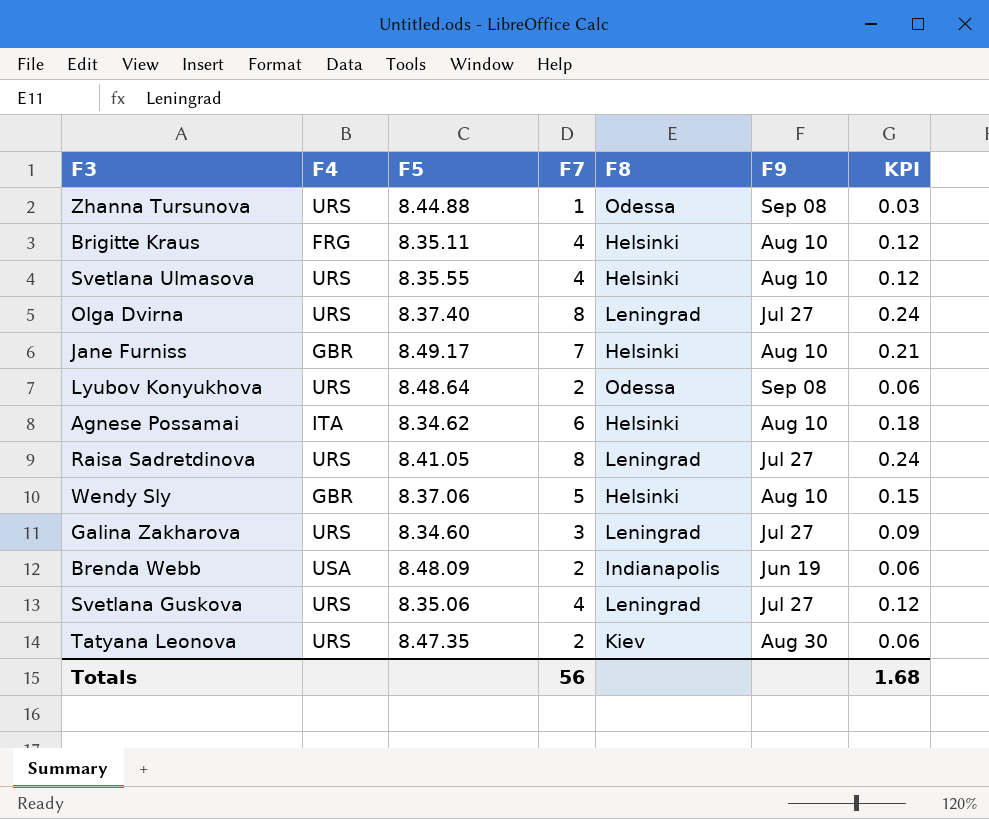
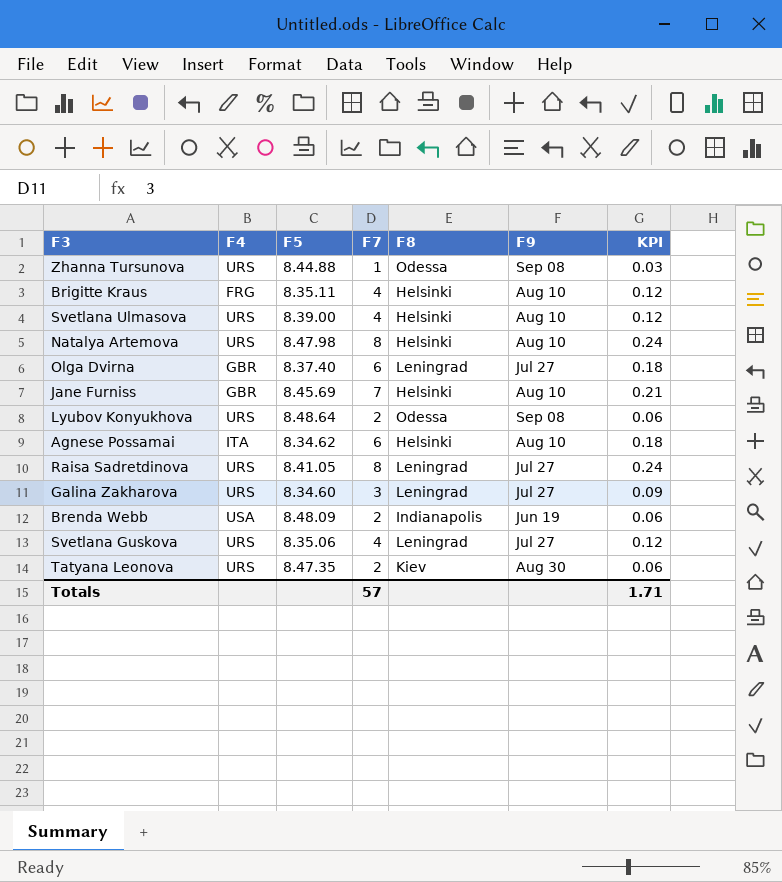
row Wendy Sly: GBR | 8.37.06 | 5 | Helsinki | Aug 10 | 0.15 -> none
Svetlana Ulmasova | F5: 8.35.55 -> 8.39.00
row Natalya Artemova: none -> URS | 8.47.98 | 8 | Helsinki | Aug 10 | 0.24
Olga Dvirna | F4: URS -> GBR
Olga Dvirna | F7: 8 -> 6
Olga Dvirna | KPI: 0.24 -> 0.18
Jane Furniss | F5: 8.49.17 -> 8.45.69
Totals | F7: 56 -> 57
Totals | KPI: 1.68 -> 1.71

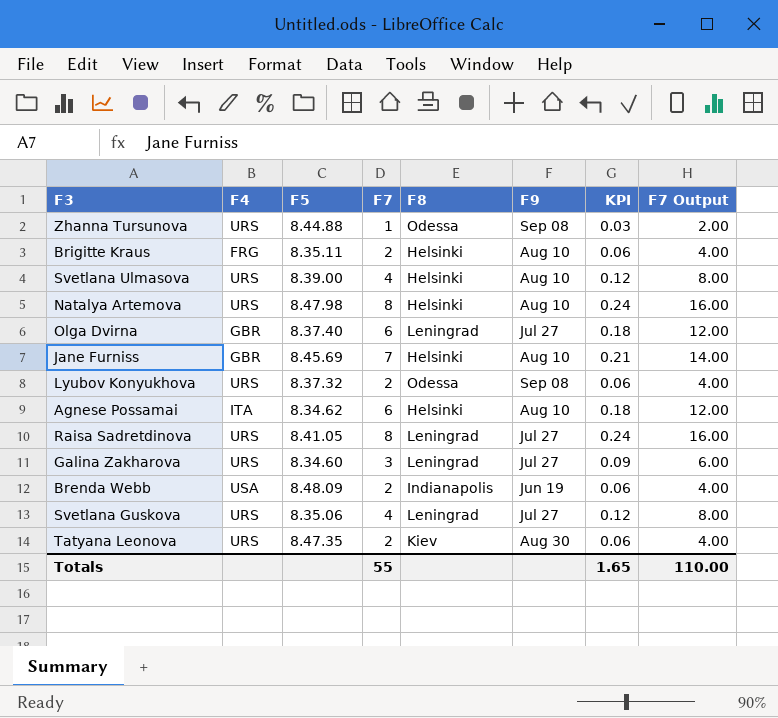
column F7 Output | formula: none -> [F7] * 2
Brigitte Kraus | F7: 4 -> 2
Brigitte Kraus | KPI: 0.12 -> 0.06
Lyubov Konyukhova | F5: 8.48.64 -> 8.37.32
Totals | F7: 57 -> 55
Totals | KPI: 1.71 -> 1.65

